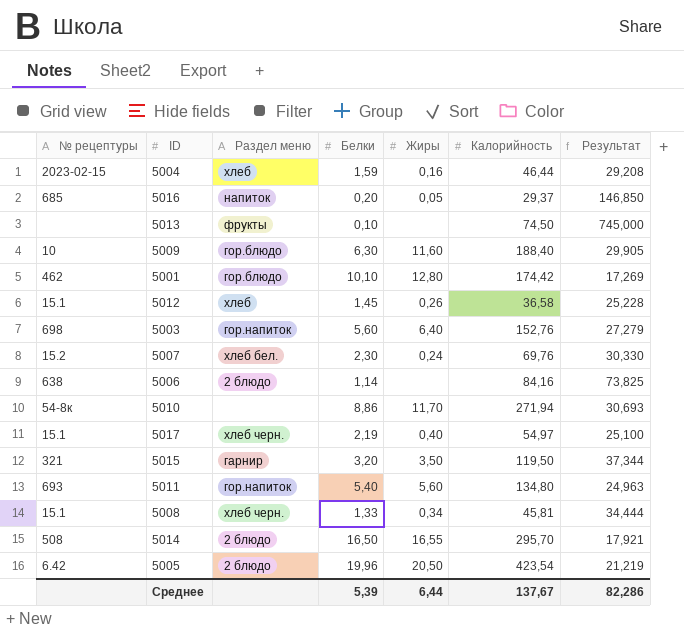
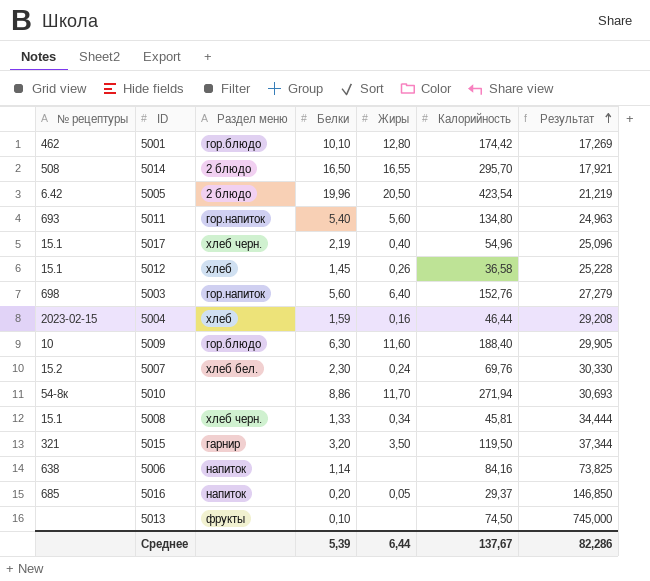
row order: none -> Результат ascending
5017 | Калорийность: 54,97 -> 54,96
5017 | Результат: 25,100 -> 25,096
5006 | Раздел меню: 2 блюдо -> напиток

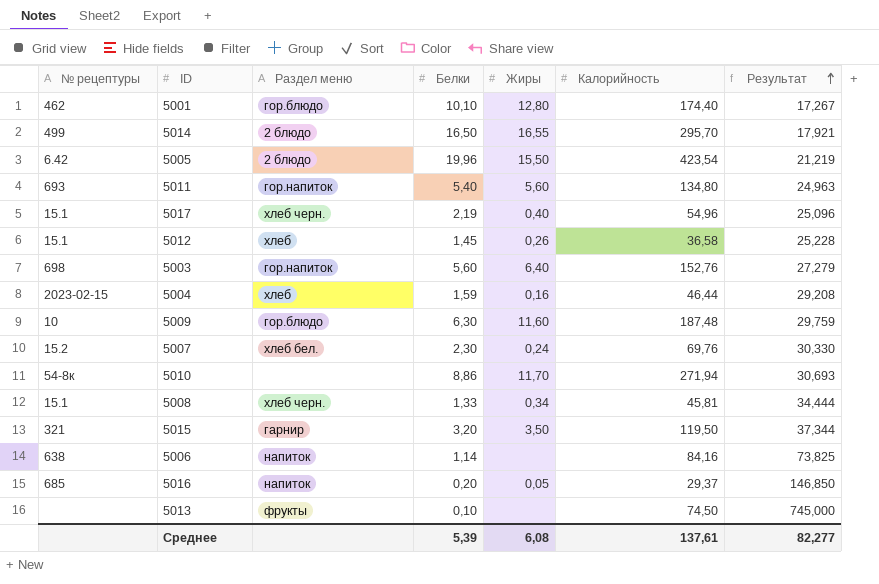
5001 | Калорийность: 174,42 -> 174,40
5001 | Результат: 17,269 -> 17,267
5014 | № рецептуры: 508 -> 499
5005 | Жиры: 20,50 -> 15,50
5009 | Калорийность: 188,40 -> 187,48
5009 | Результат: 29,905 -> 29,759
Среднее | Жиры: 6,44 -> 6,08
Среднее | Калорийность: 137,67 -> 137,61
Среднее | Результат: 82,286 -> 82,277

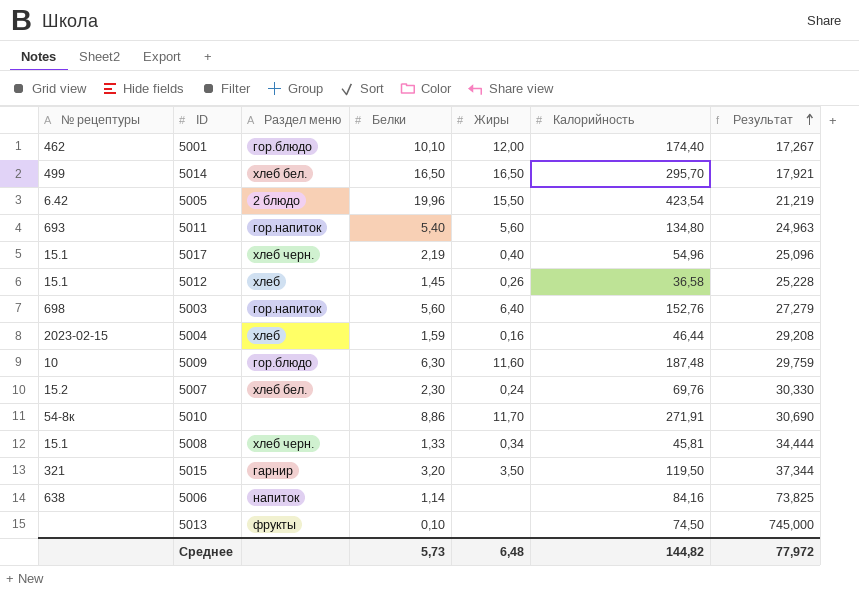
row 5016: 685 | напиток | 0,20 | 0,05 | 29,37 | 146,850 -> none
5001 | Жиры: 12,80 -> 12,00
5014 | Раздел меню: 2 блюдо -> хлеб бел.
5014 | Жиры: 16,55 -> 16,50
5010 | Калорийность: 271,94 -> 271,91
5010 | Результат: 30,693 -> 30,690
Среднее | Белки: 5,39 -> 5,73
Среднее | Жиры: 6,08 -> 6,48
Среднее | Калорийность: 137,61 -> 144,82
Среднее | Результат: 82,277 -> 77,972

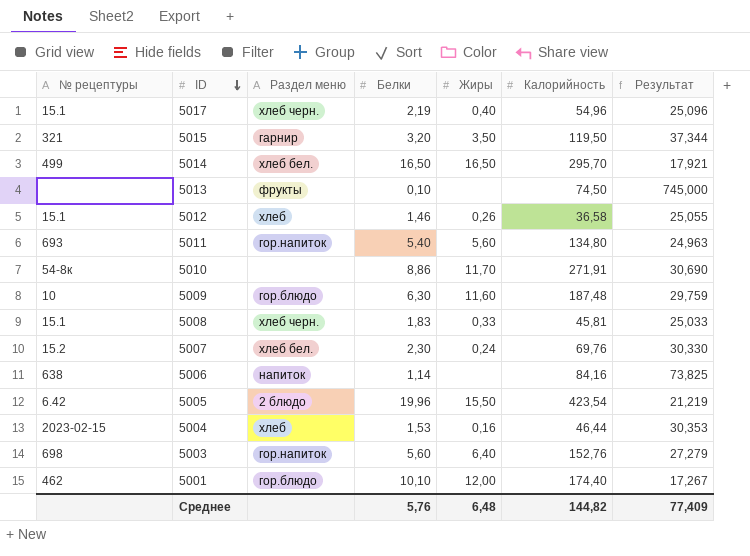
row order: Результат ascending -> ID descending
5012 | Белки: 1,45 -> 1,46
5012 | Результат: 25,228 -> 25,055
5008 | Белки: 1,33 -> 1,83
5008 | Жиры: 0,34 -> 0,33
5008 | Результат: 34,444 -> 25,033
5004 | Белки: 1,59 -> 1,53
5004 | Результат: 29,208 -> 30,353
Среднее | Белки: 5,73 -> 5,76
Среднее | Результат: 77,972 -> 77,409

